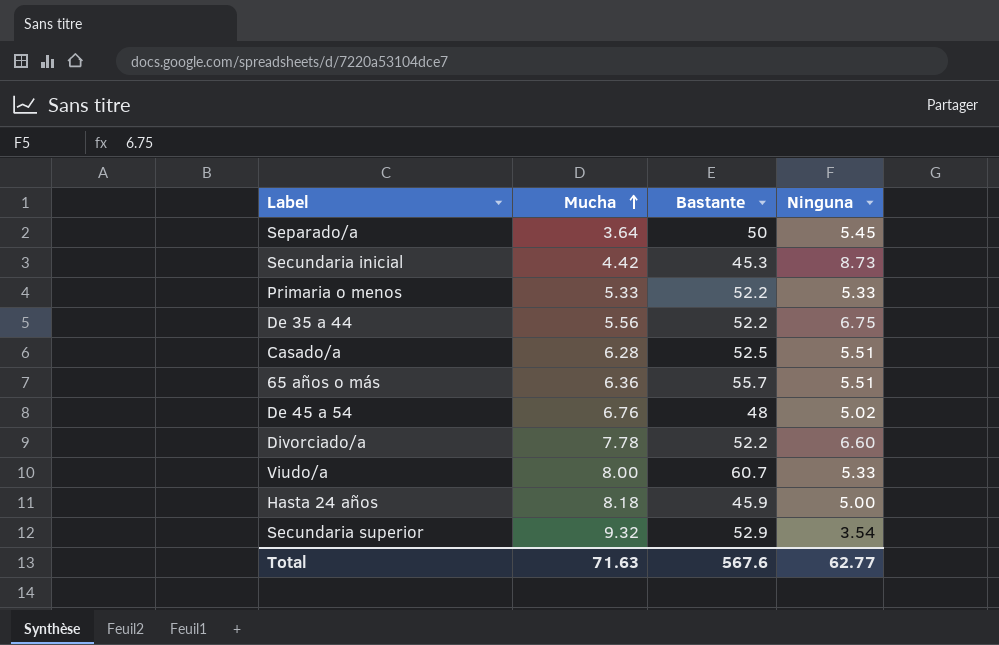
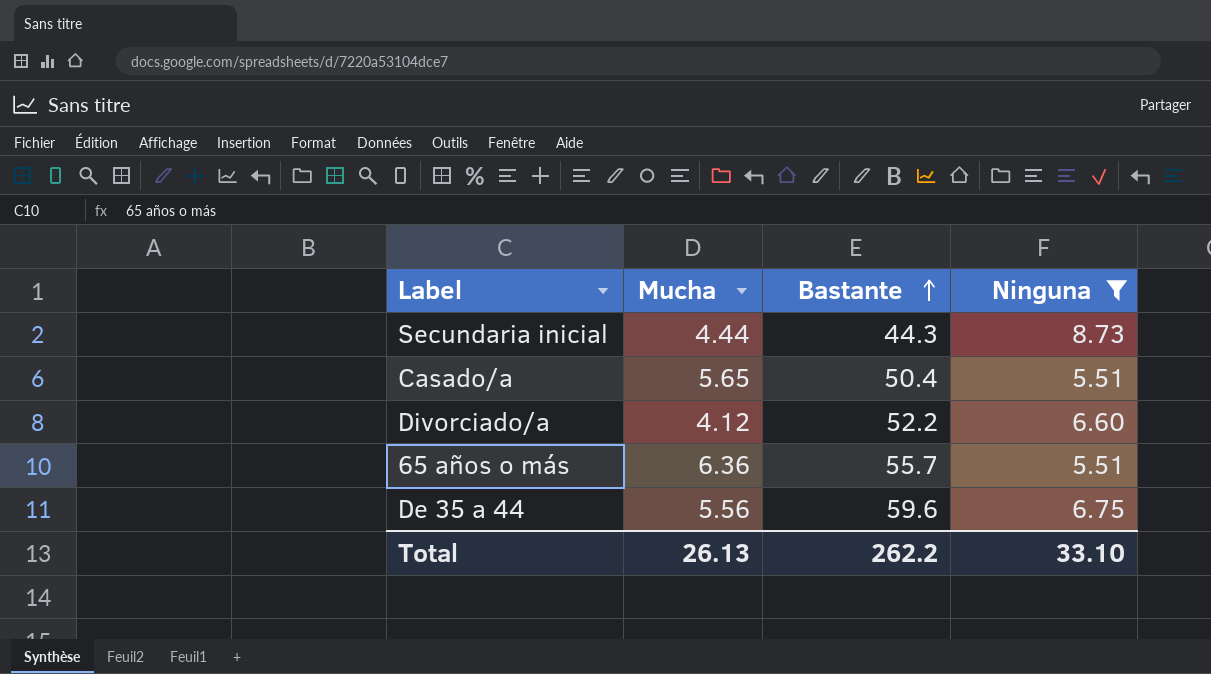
filter: none -> Ninguna >= 5.51
row order: Mucha ascending -> Bastante ascending
Secundaria inicial | Mucha: 4.42 -> 4.44
Secundaria inicial | Bastante: 45.3 -> 44.3
Casado/a | Mucha: 6.28 -> 5.65
Casado/a | Bastante: 52.5 -> 50.4
Divorciado/a | Mucha: 7.78 -> 4.12
De 35 a 44 | Bastante: 52.2 -> 59.6
Total | Mucha: 71.63 -> 26.13
Total | Bastante: 567.6 -> 262.2
Total | Ninguna: 62.77 -> 33.10

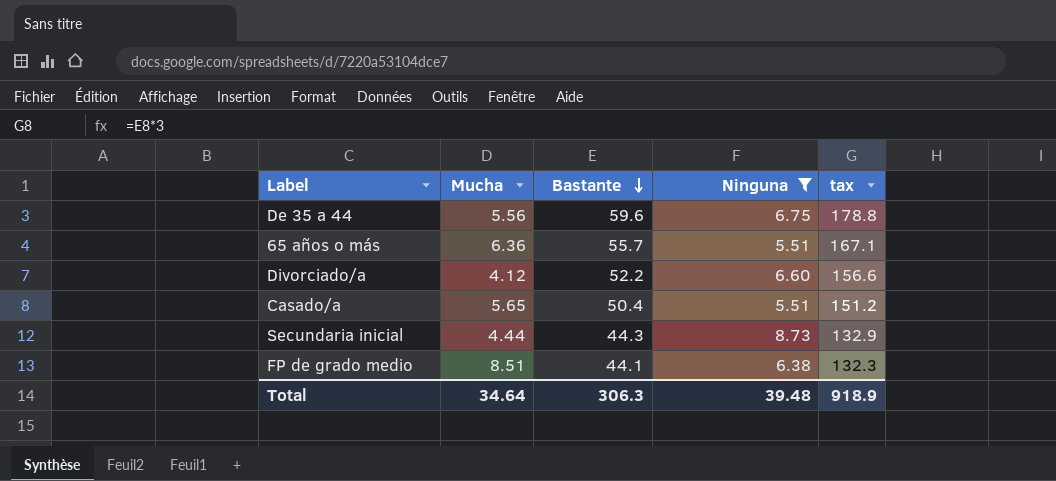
row order: Bastante ascending -> Bastante descending
column tax | formula: none -> [Bastante] * 3
row FP de grado medio: none -> 8.51 | 44.1 | 6.38 | 132.3
Total | Mucha: 26.13 -> 34.64
Total | Bastante: 262.2 -> 306.3
Total | Ninguna: 33.10 -> 39.48

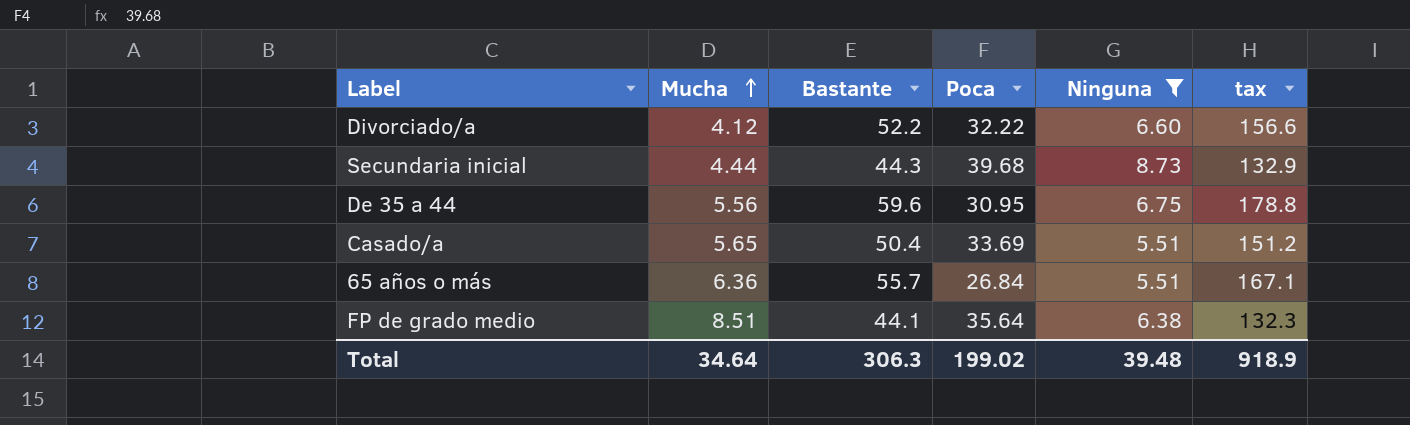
row order: Bastante descending -> Mucha ascending
column Poca | position: none -> 4

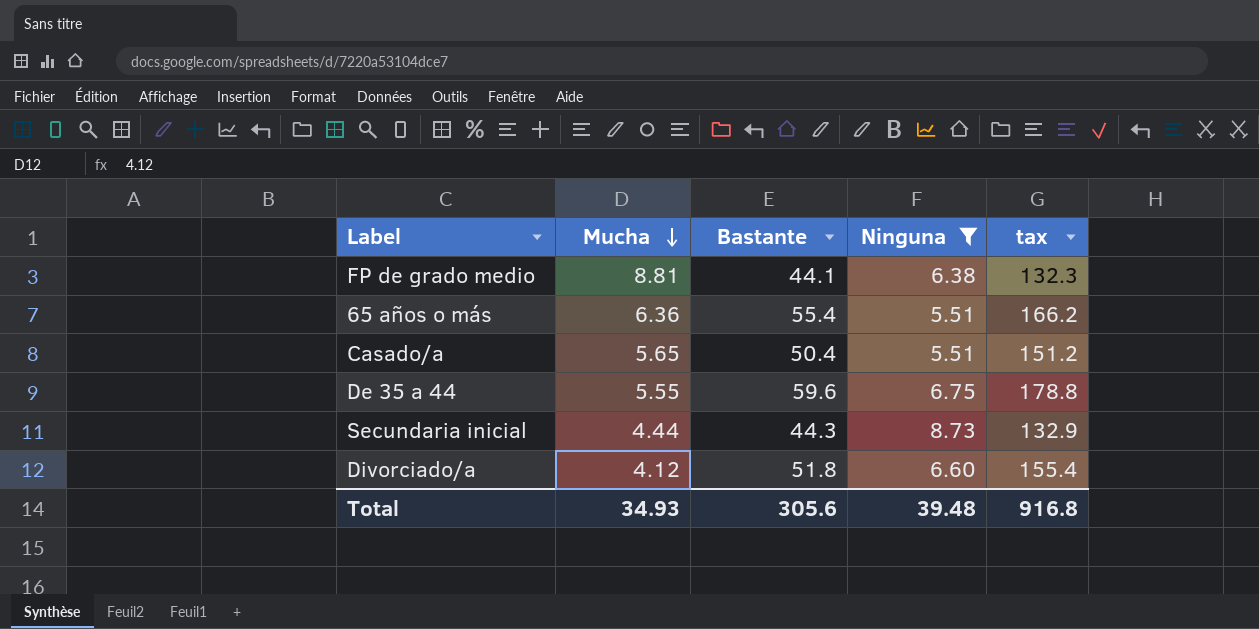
row order: Mucha ascending -> Mucha descending
column Poca | position: 4 -> none
FP de grado medio | Mucha: 8.51 -> 8.81
65 años o más | Bastante: 55.7 -> 55.4
65 años o más | tax: 167.1 -> 166.2
De 35 a 44 | Mucha: 5.56 -> 5.55
Divorciado/a | Bastante: 52.2 -> 51.8
Divorciado/a | tax: 156.6 -> 155.4
Total | Mucha: 34.64 -> 34.93
Total | Bastante: 306.3 -> 305.6
Total | tax: 918.9 -> 916.8

